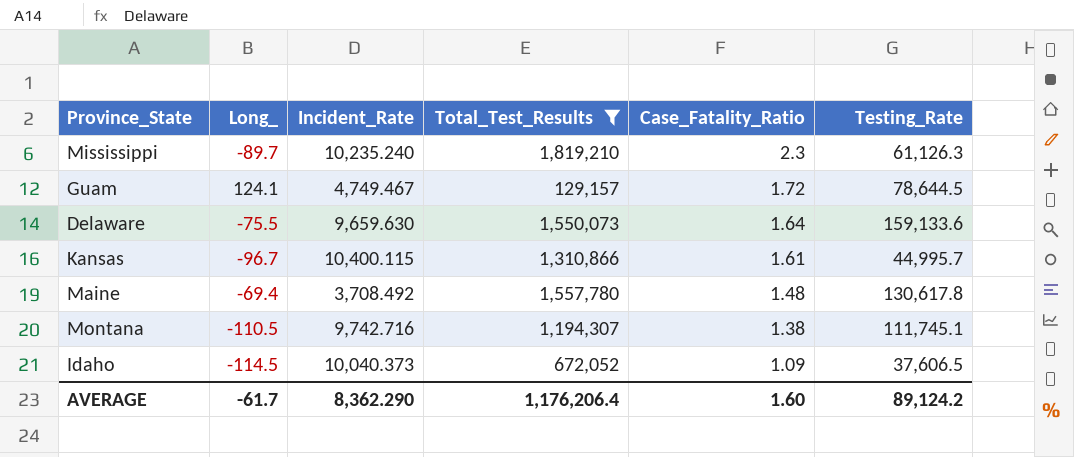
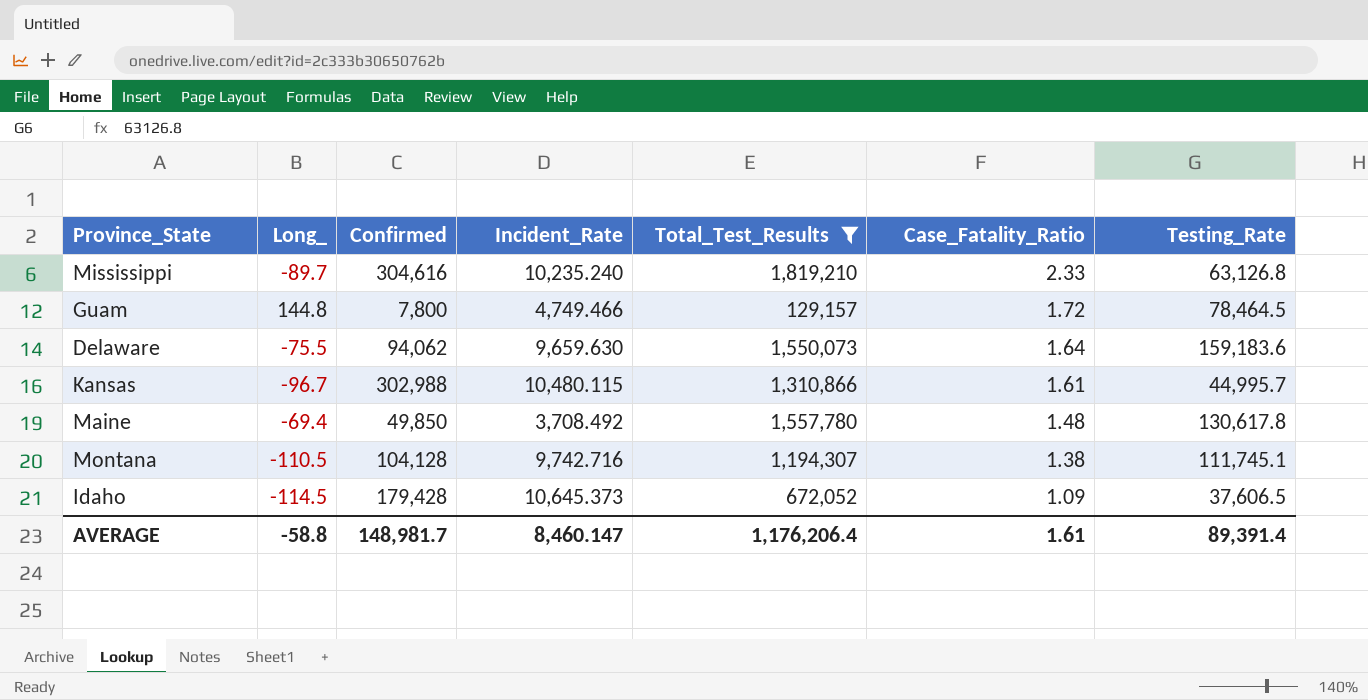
column Confirmed | position: none -> 3
Mississippi | Case_Fatality_Ratio: 2.3 -> 2.33
Mississippi | Testing_Rate: 61,126.3 -> 63,126.8
Guam | Long_: 124.1 -> 144.8
Guam | Incident_Rate: 4,749.467 -> 4,749.466
Guam | Testing_Rate: 78,644.5 -> 78,464.5
Delaware | Testing_Rate: 159,133.6 -> 159,183.6
Kansas | Incident_Rate: 10,400.115 -> 10,480.115
Idaho | Incident_Rate: 10,040.373 -> 10,645.373
AVERAGE | Long_: -61.7 -> -58.8
AVERAGE | Incident_Rate: 8,362.290 -> 8,460.147
AVERAGE | Case_Fatality_Ratio: 1.60 -> 1.61
AVERAGE | Testing_Rate: 89,124.2 -> 89,391.4

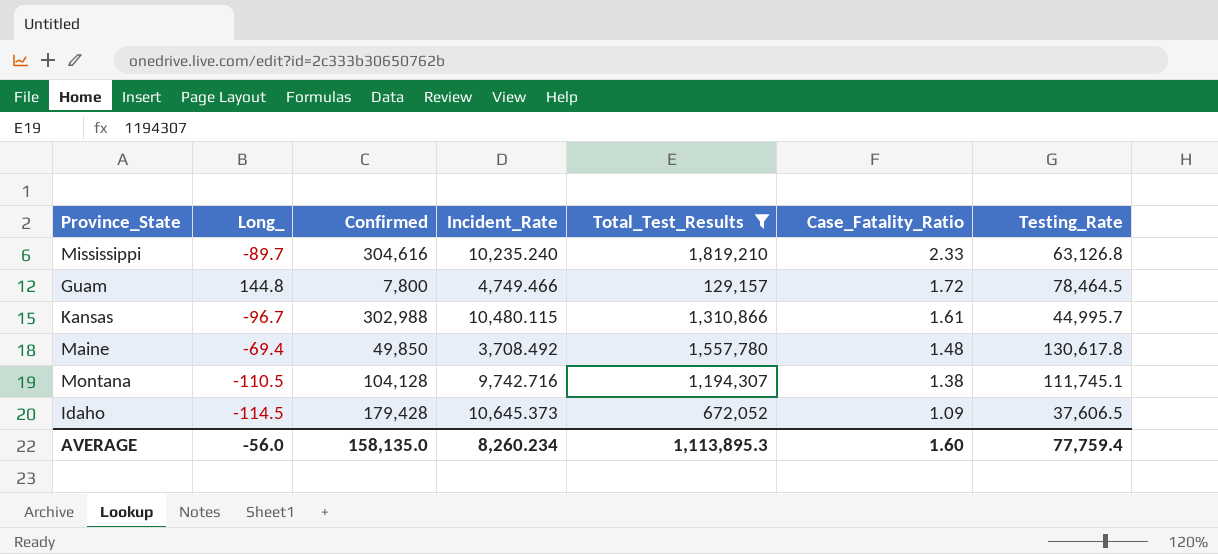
row Delaware: -75.5 | 94,062 | 9,659.630 | 1,550,073 | 1.64 | 159,183.6 -> none
AVERAGE | Long_: -58.8 -> -56.0
AVERAGE | Confirmed: 148,981.7 -> 158,135.0
AVERAGE | Incident_Rate: 8,460.147 -> 8,260.234
AVERAGE | Total_Test_Results: 1,176,206.4 -> 1,113,895.3
AVERAGE | Case_Fatality_Ratio: 1.61 -> 1.60
AVERAGE | Testing_Rate: 89,391.4 -> 77,759.4

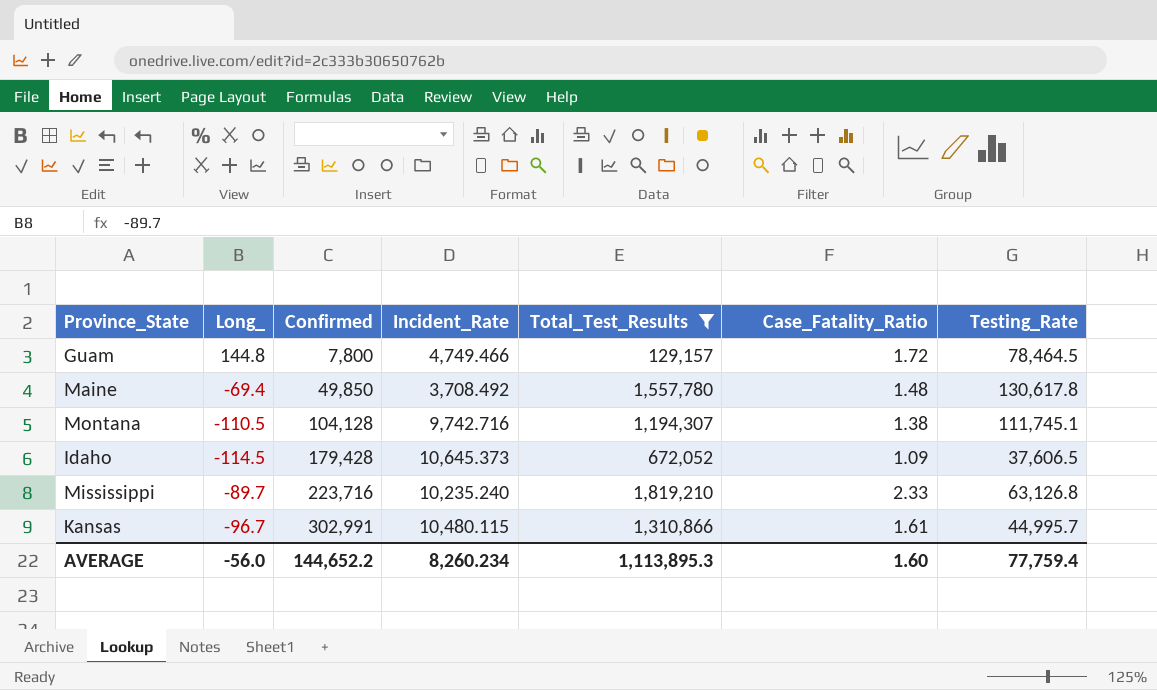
row order: Case_Fatality_Ratio descending -> Confirmed ascending
Mississippi | Confirmed: 304,616 -> 223,716
Kansas | Confirmed: 302,988 -> 302,991
AVERAGE | Confirmed: 158,135.0 -> 144,652.2

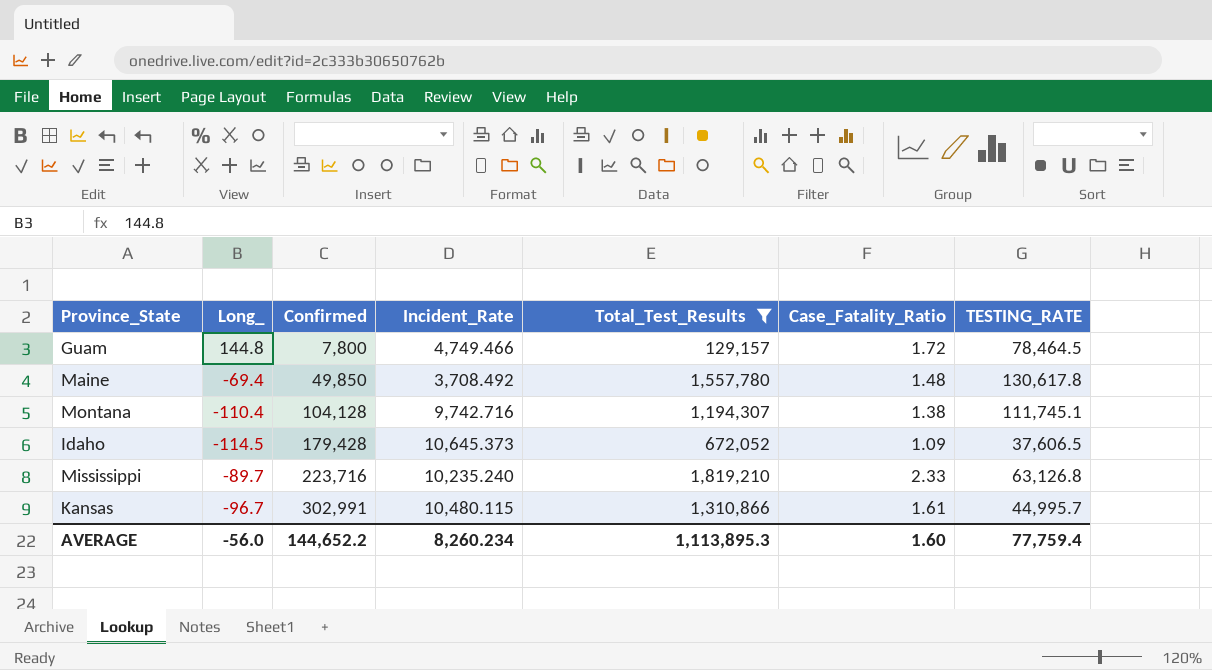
column name: Testing_Rate -> TESTING_RATE
Montana | Long_: -110.5 -> -110.4

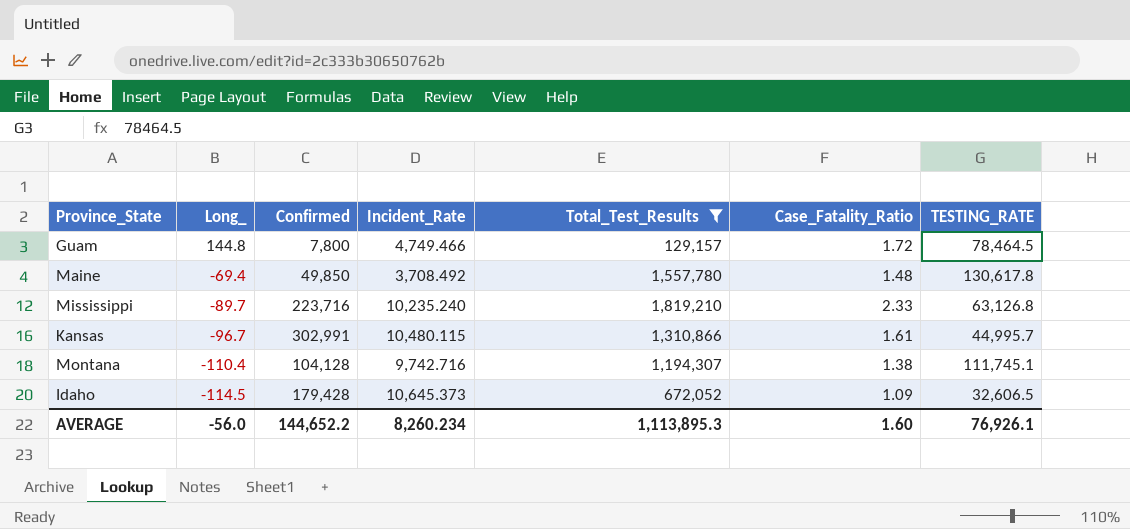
row order: Confirmed ascending -> Long_ descending
Idaho | TESTING_RATE: 37,606.5 -> 32,606.5
AVERAGE | TESTING_RATE: 77,759.4 -> 76,926.1

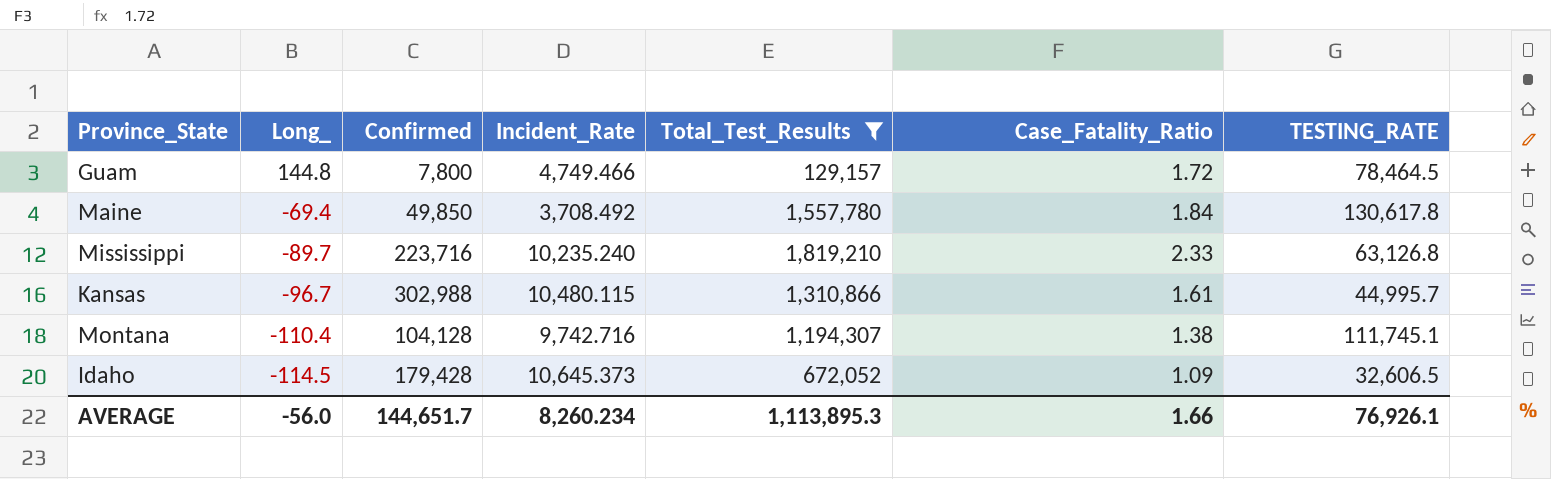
Maine | Case_Fatality_Ratio: 1.48 -> 1.84
Kansas | Confirmed: 302,991 -> 302,988
AVERAGE | Confirmed: 144,652.2 -> 144,651.7
AVERAGE | Case_Fatality_Ratio: 1.60 -> 1.66

